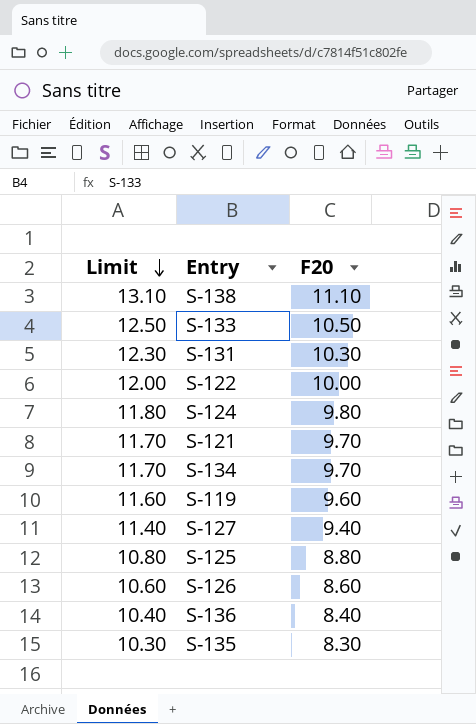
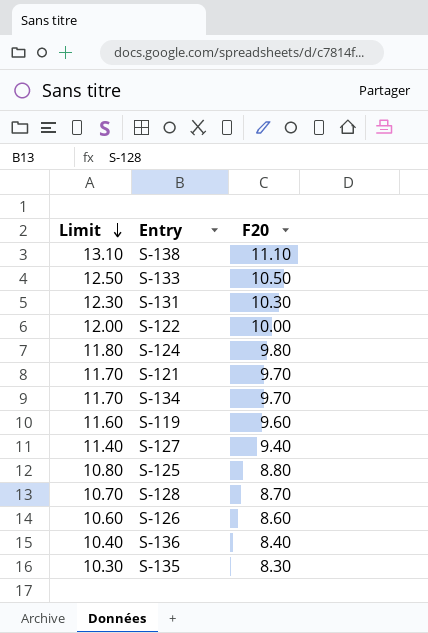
row S-128: none -> 10.70 | 8.70

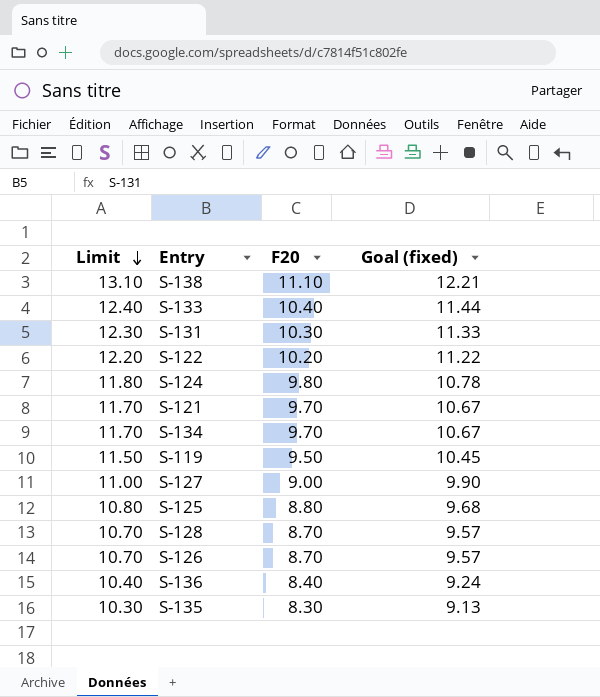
column Goal (fixed) | formula: none -> [F20] * 1.1
S-133 | Limit: 12.50 -> 12.40
S-133 | F20: 10.50 -> 10.40
S-122 | Limit: 12.00 -> 12.20
S-122 | F20: 10.00 -> 10.20
S-119 | Limit: 11.60 -> 11.50
S-119 | F20: 9.60 -> 9.50
S-127 | Limit: 11.40 -> 11.00
S-127 | F20: 9.40 -> 9.00
S-126 | Limit: 10.60 -> 10.70
S-126 | F20: 8.60 -> 8.70

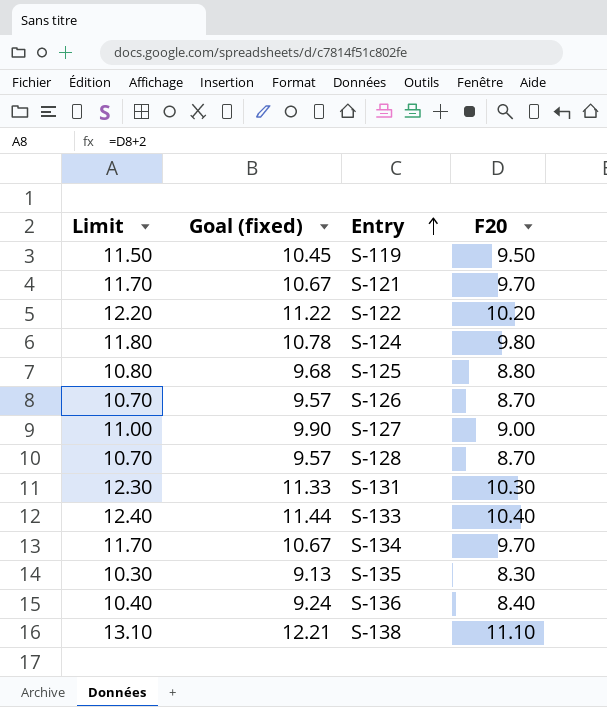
row order: Limit descending -> Entry ascending
column Goal (fixed) | position: 4 -> 2

